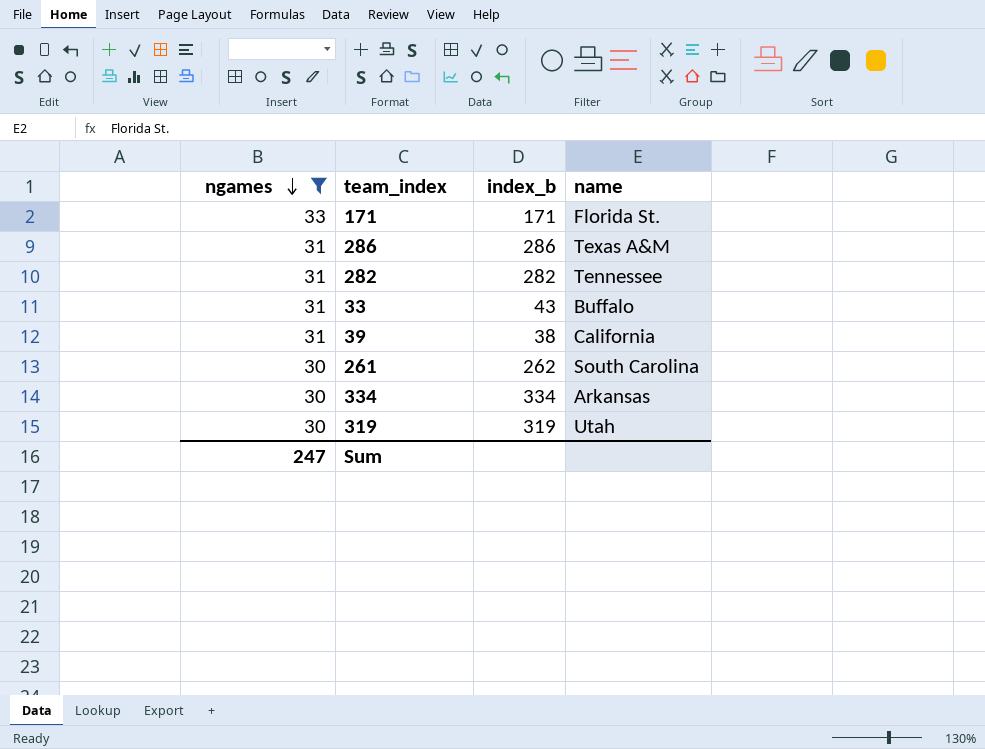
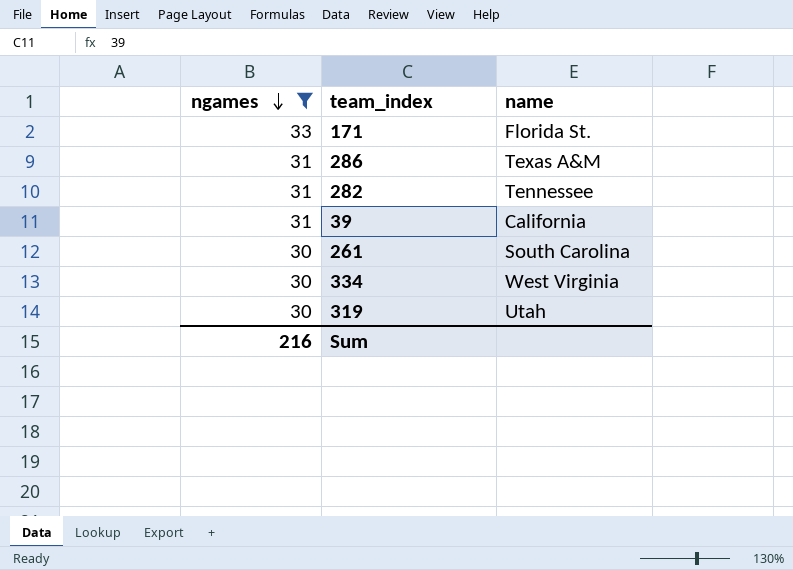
column index_b | position: 3 -> none
row 33: 31 | 43 | Buffalo -> none
334 | name: Arkansas -> West Virginia
Sum | ngames: 247 -> 216

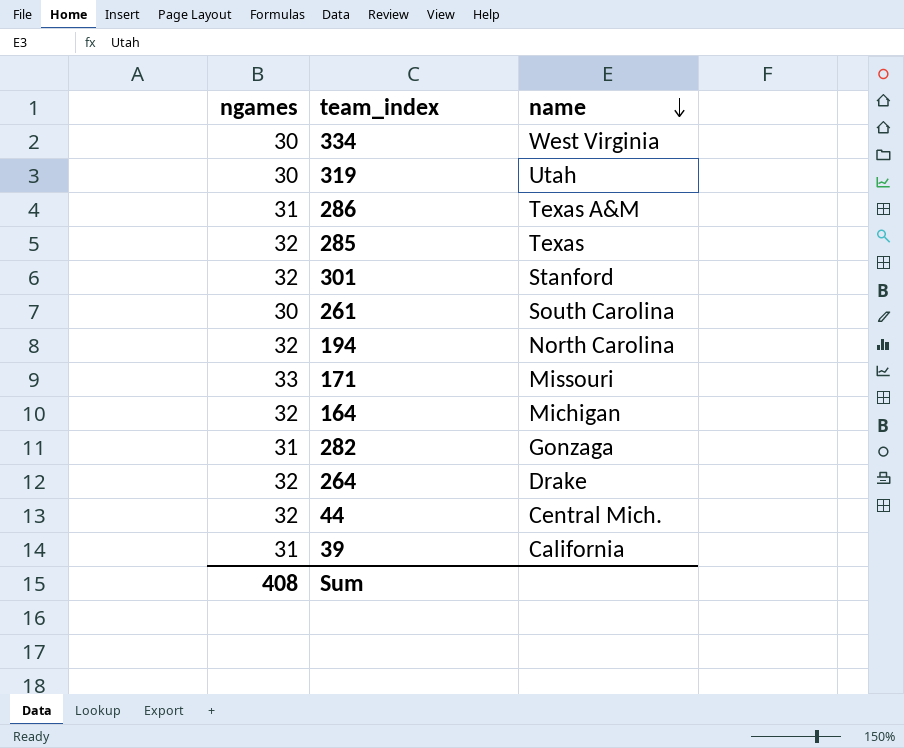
filter: ngames != 32 -> none
row order: ngames descending -> name descending
171 | name: Florida St. -> Missouri
282 | name: Tennessee -> Gonzaga
Sum | ngames: 216 -> 408

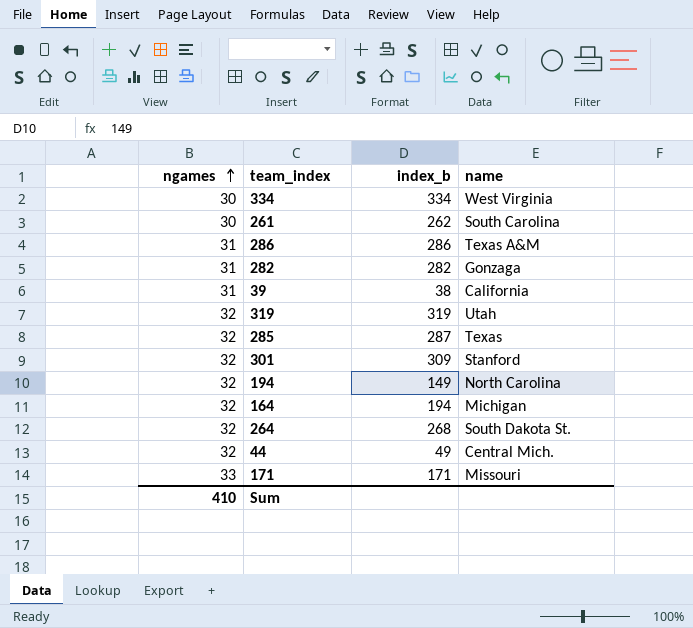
row order: name descending -> ngames ascending
column index_b | position: none -> 3
319 | ngames: 30 -> 32
264 | name: Drake -> South Dakota St.
Sum | ngames: 408 -> 410

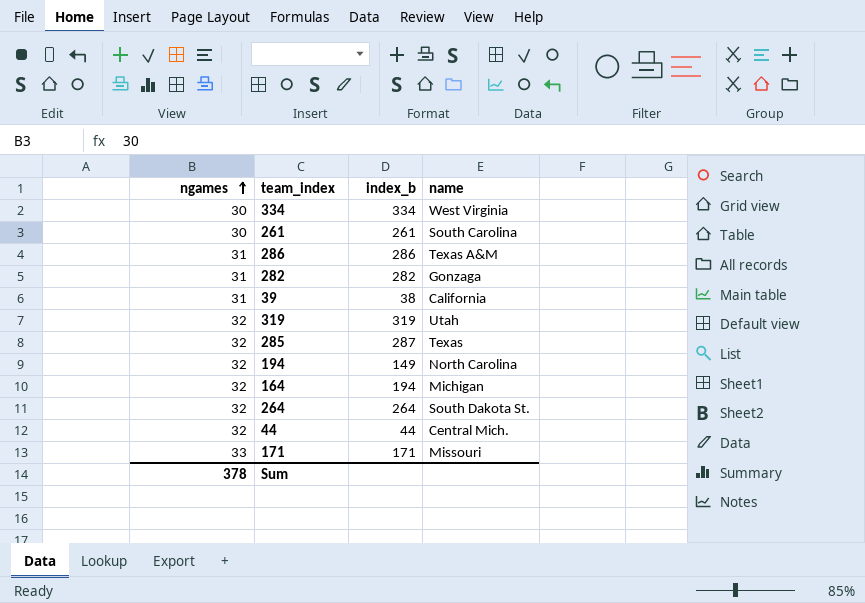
row 301: 32 | 309 | Stanford -> none
261 | index_b: 262 -> 261
264 | index_b: 268 -> 264
44 | index_b: 49 -> 44
Sum | ngames: 410 -> 378

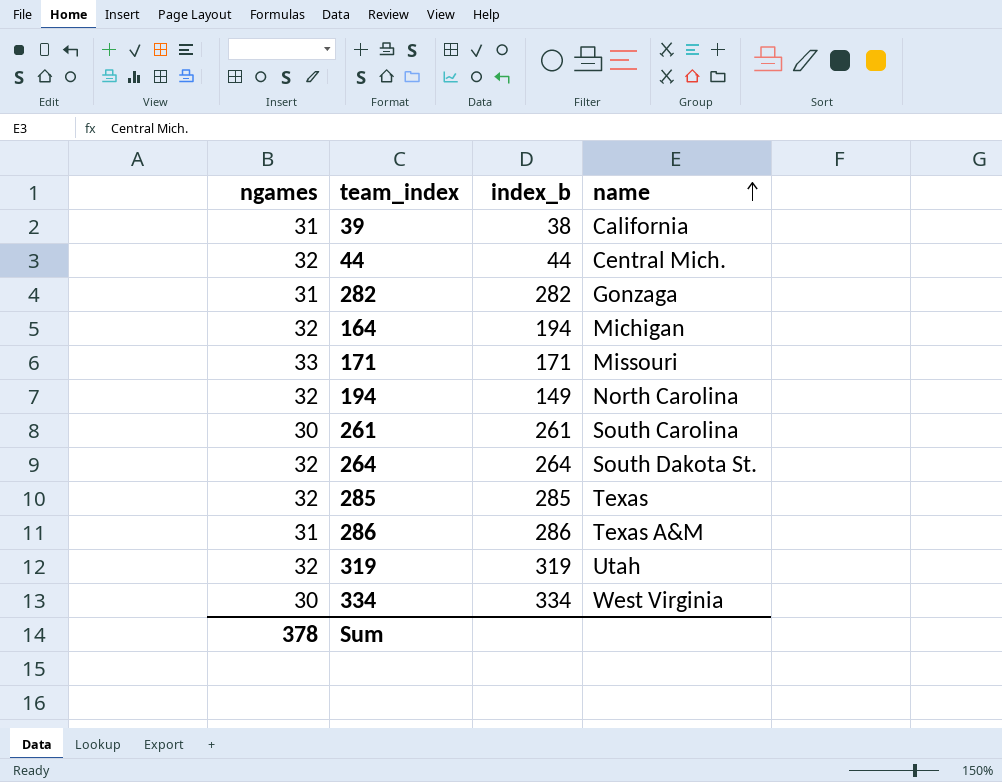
row order: ngames ascending -> name ascending
285 | index_b: 287 -> 285

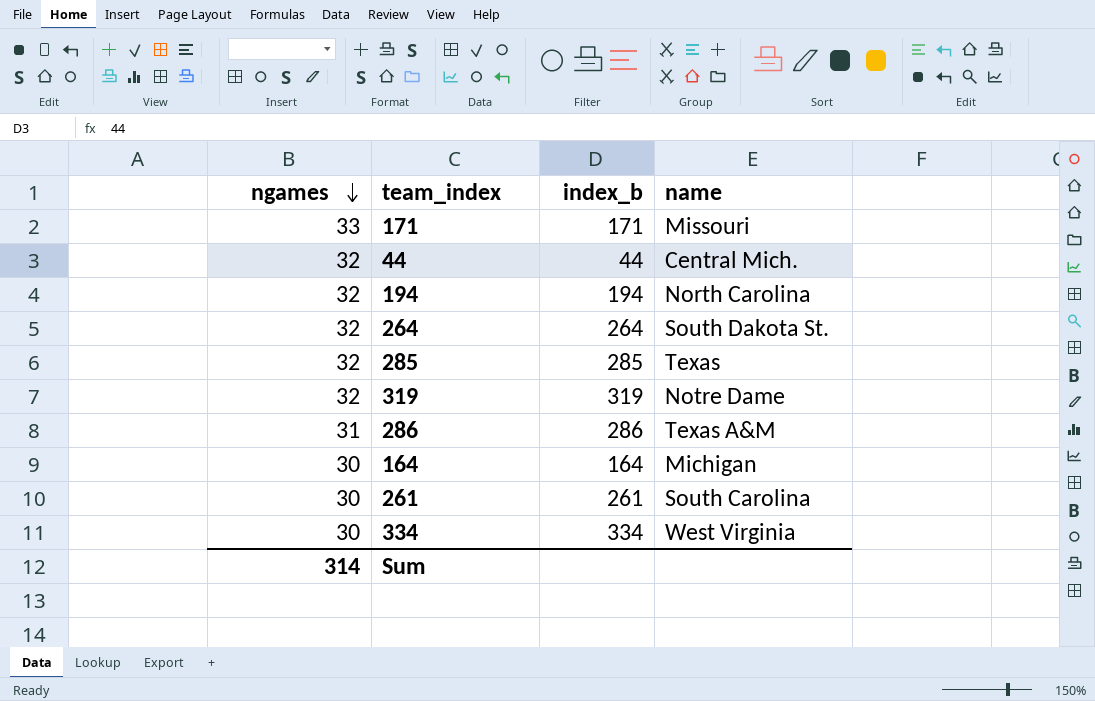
row order: name ascending -> ngames descending
row 39: 31 | 38 | California -> none
row 282: 31 | 282 | Gonzaga -> none
194 | index_b: 149 -> 194
319 | name: Utah -> Notre Dame
164 | ngames: 32 -> 30
164 | index_b: 194 -> 164
Sum | ngames: 378 -> 314

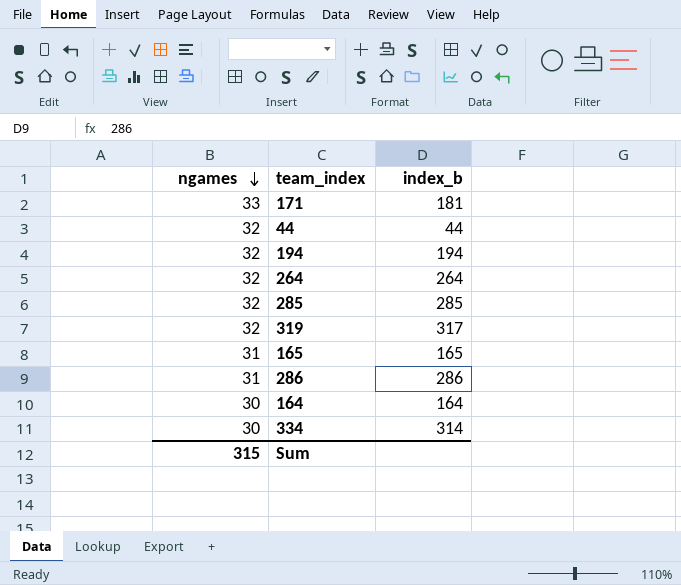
column name | position: 4 -> none
row 261: 30 | 261 | South Carolina -> none
171 | index_b: 171 -> 181
319 | index_b: 319 -> 317
row 165: none -> 31 | 165
334 | index_b: 334 -> 314
Sum | ngames: 314 -> 315

